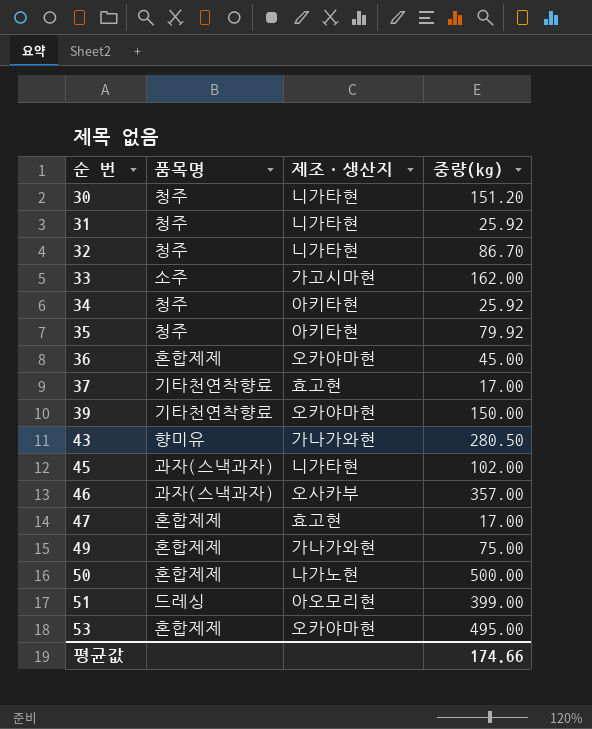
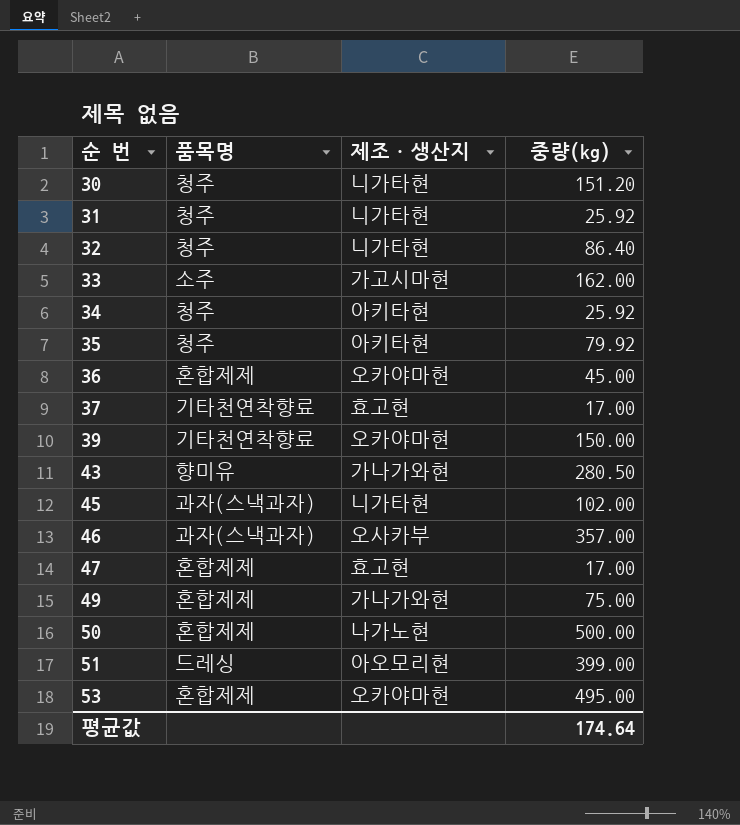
32 | 중량(kg): 86.70 -> 86.40
평균값 | 중량(kg): 174.66 -> 174.64

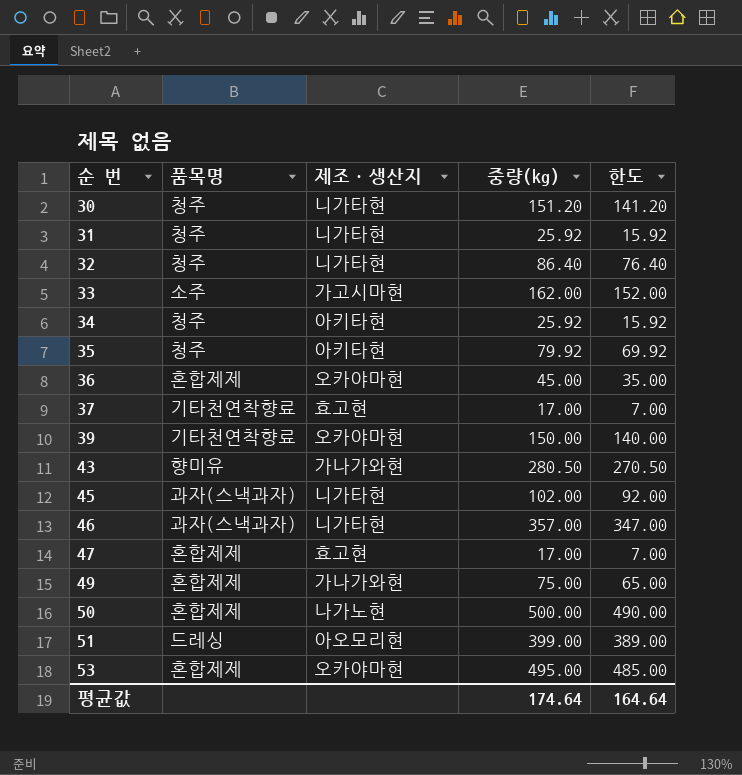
column 한도 | formula: none -> [중량(kg)] - 10
46 | 제조·생산지: 오사카부 -> 니가타현

